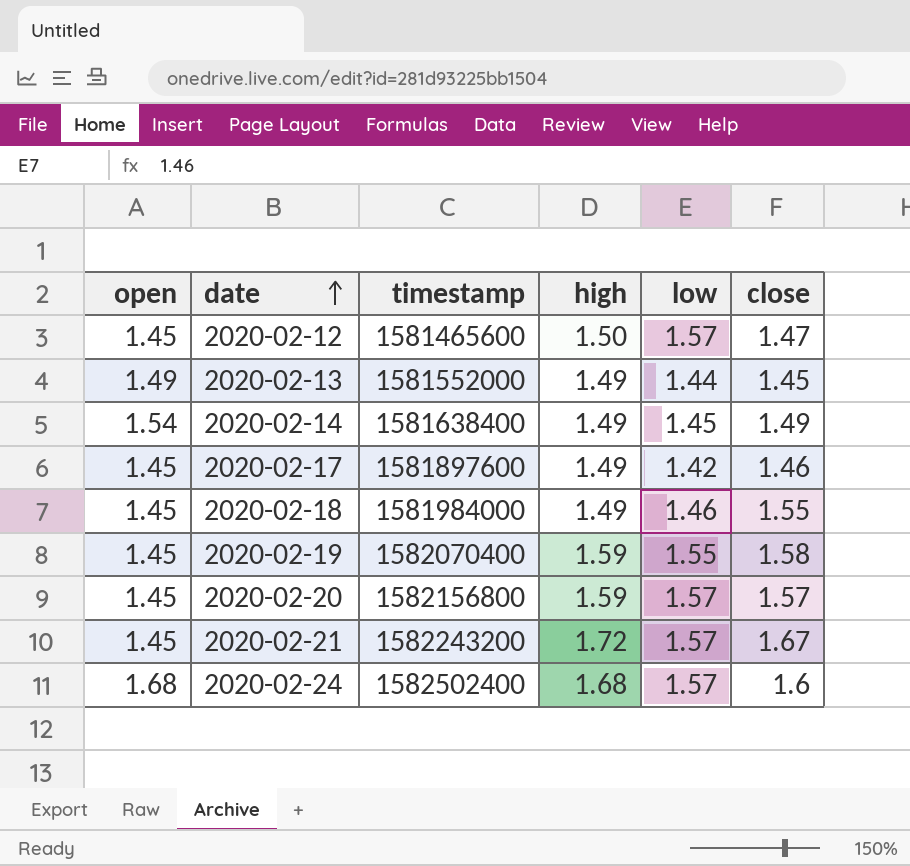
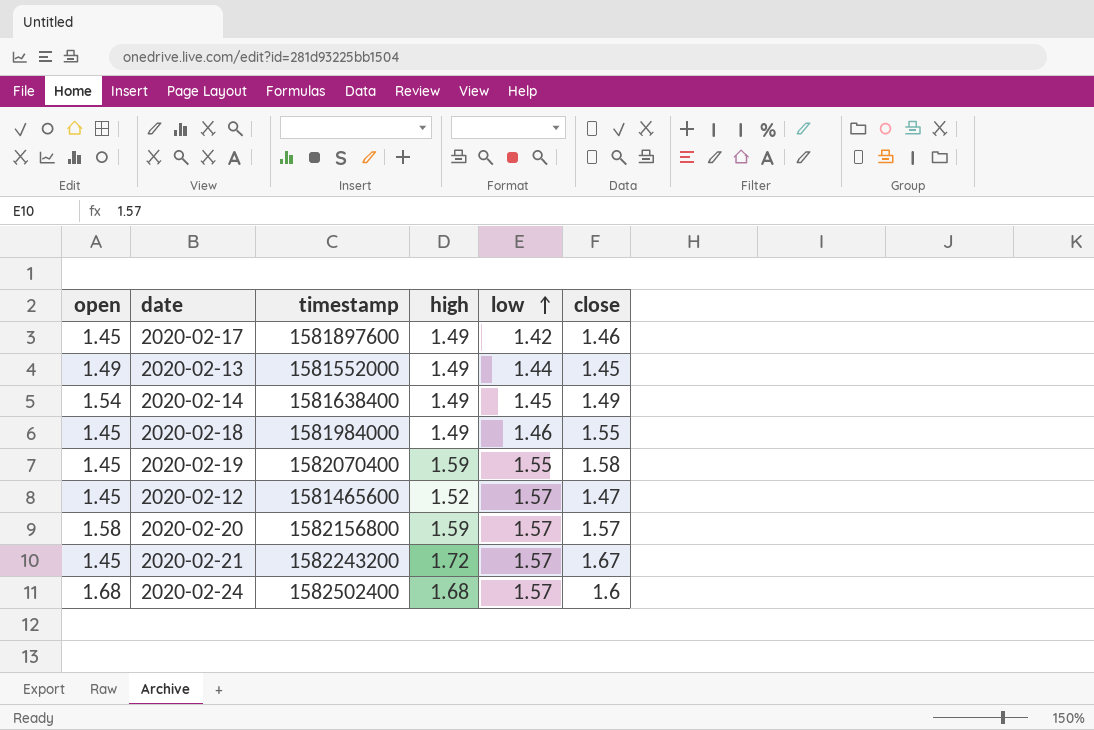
row order: date ascending -> low ascending
2020-02-12 | high: 1.50 -> 1.52
2020-02-20 | open: 1.45 -> 1.58

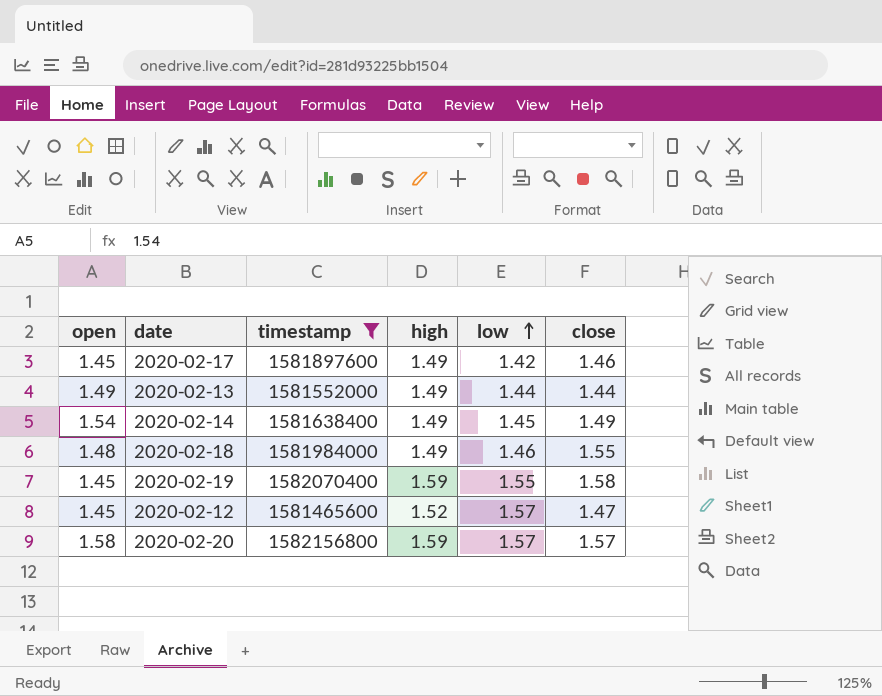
filter: none -> timestamp <= 1582156800
2020-02-13 | close: 1.45 -> 1.44
2020-02-18 | open: 1.45 -> 1.48

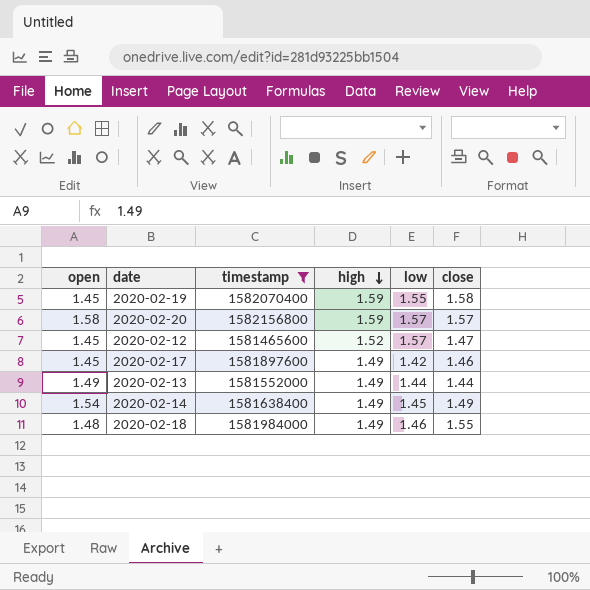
row order: low ascending -> high descending

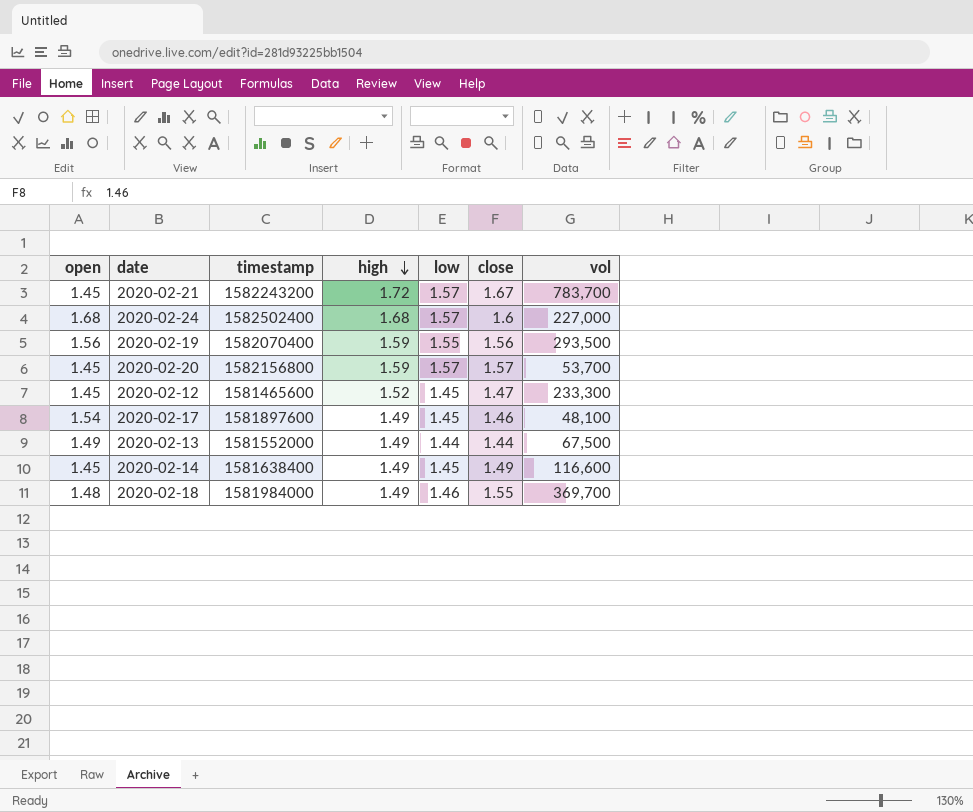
filter: timestamp <= 1582156800 -> none
column vol | position: none -> 7
2020-02-19 | open: 1.45 -> 1.56
2020-02-19 | close: 1.58 -> 1.56
2020-02-20 | open: 1.58 -> 1.45
2020-02-12 | low: 1.57 -> 1.45
2020-02-17 | open: 1.45 -> 1.54
2020-02-17 | low: 1.42 -> 1.45
2020-02-14 | open: 1.54 -> 1.45

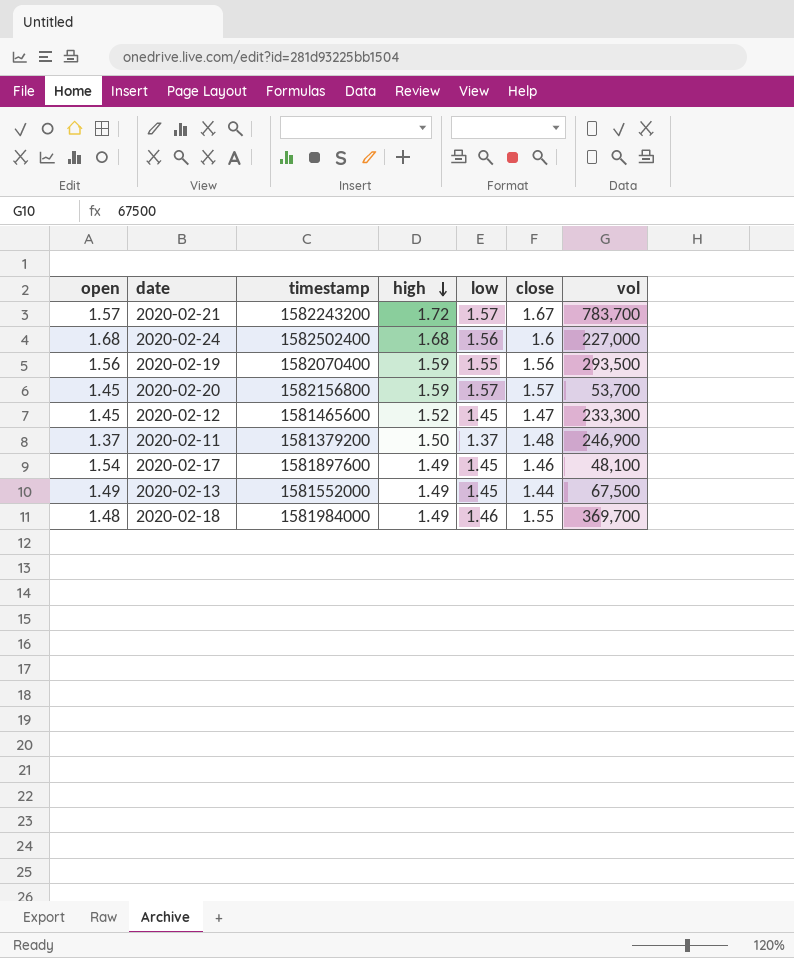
row 2020-02-14: 1.45 | 1581638400 | 1.49 | 1.45 | 1.49 | 116,600 -> none
2020-02-21 | open: 1.45 -> 1.57
2020-02-24 | low: 1.57 -> 1.56
row 2020-02-11: none -> 1.37 | 1581379200 | 1.50 | 1.37 | 1.48 | 246,900
2020-02-13 | low: 1.44 -> 1.45

